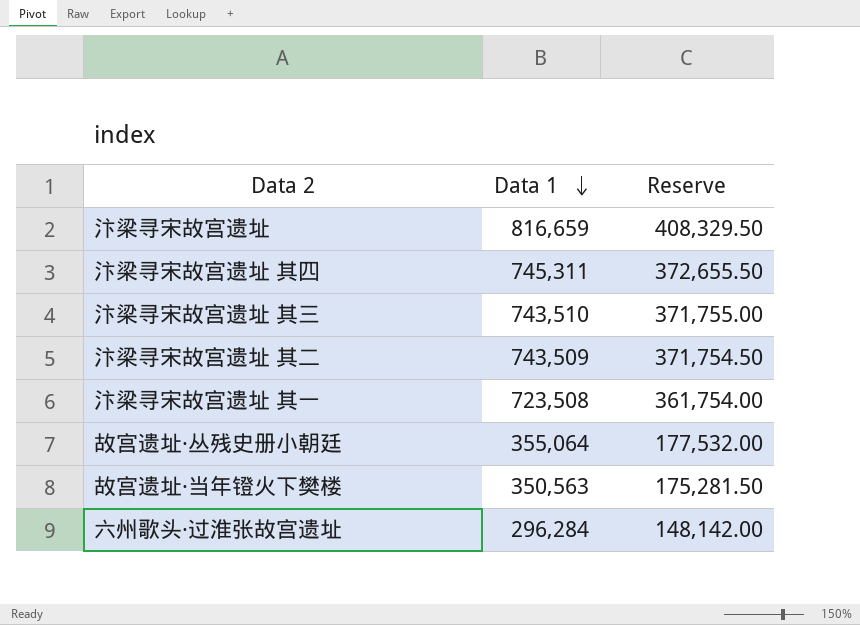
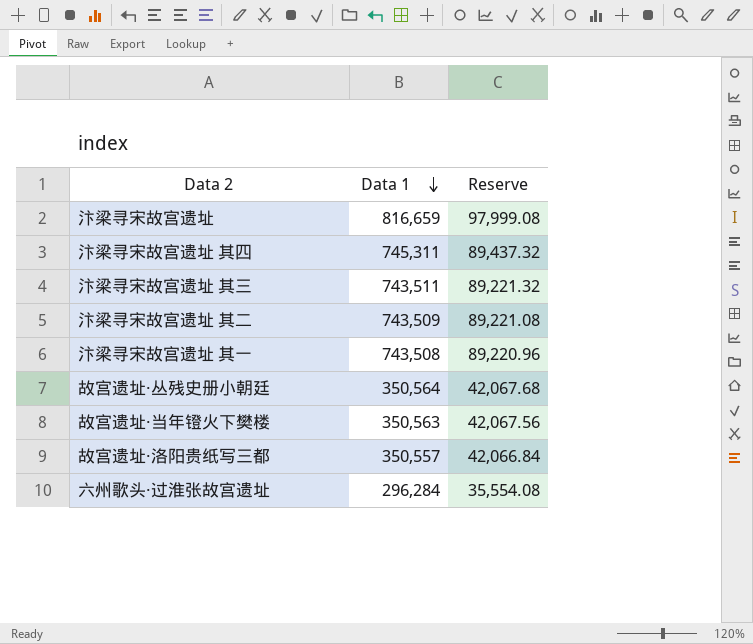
column Reserve | formula: [Data 1] * 0.5 -> [Data 1] * 0.12
汴梁寻宋故宫遗址 其三 | Data 1: 743,510 -> 743,511
汴梁寻宋故宫遗址 其一 | Data 1: 723,508 -> 743,508
故宫遗址·丛残史册小朝廷 | Data 1: 355,064 -> 350,564
row 故宫遗址·洛阳贵纸写三都: none -> 350,557 | 42,066.84

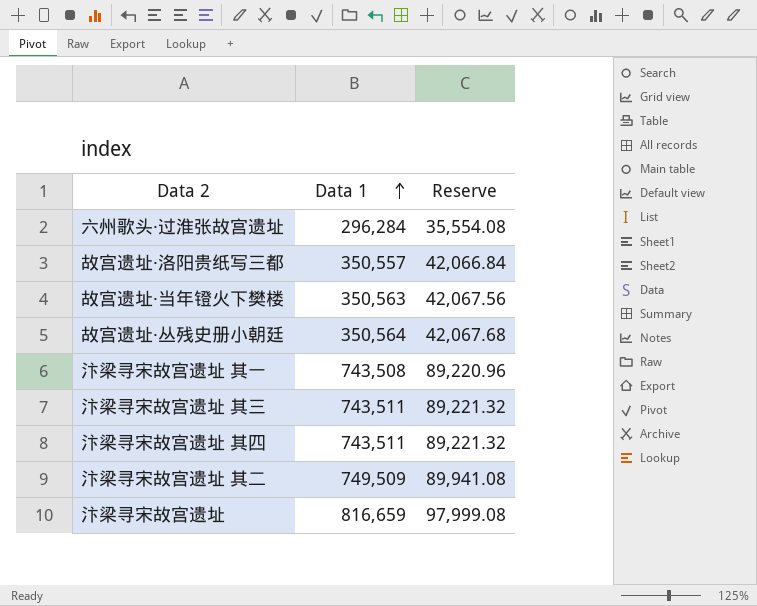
row order: Data 1 descending -> Data 1 ascending
汴梁寻宋故宫遗址 其四 | Data 1: 745,311 -> 743,511
汴梁寻宋故宫遗址 其四 | Reserve: 89,437.32 -> 89,221.32
汴梁寻宋故宫遗址 其二 | Data 1: 743,509 -> 749,509
汴梁寻宋故宫遗址 其二 | Reserve: 89,221.08 -> 89,941.08

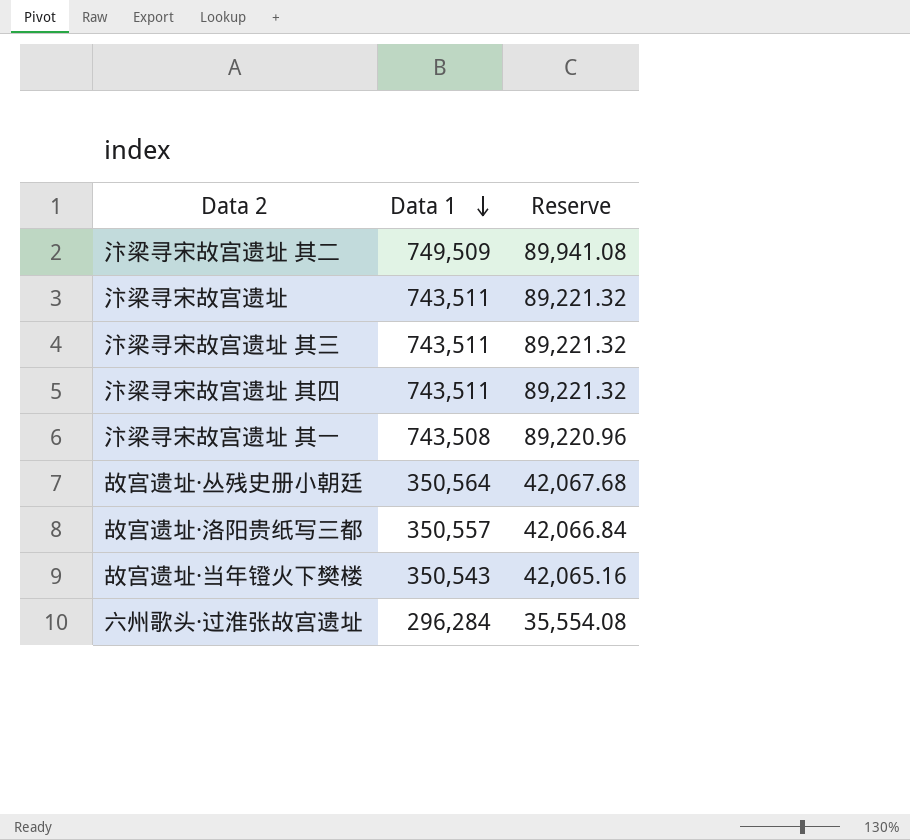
row order: Data 1 ascending -> Data 1 descending
汴梁寻宋故宫遗址 | Data 1: 816,659 -> 743,511
汴梁寻宋故宫遗址 | Reserve: 97,999.08 -> 89,221.32
故宫遗址·当年镫火下樊楼 | Data 1: 350,563 -> 350,543
故宫遗址·当年镫火下樊楼 | Reserve: 42,067.56 -> 42,065.16

